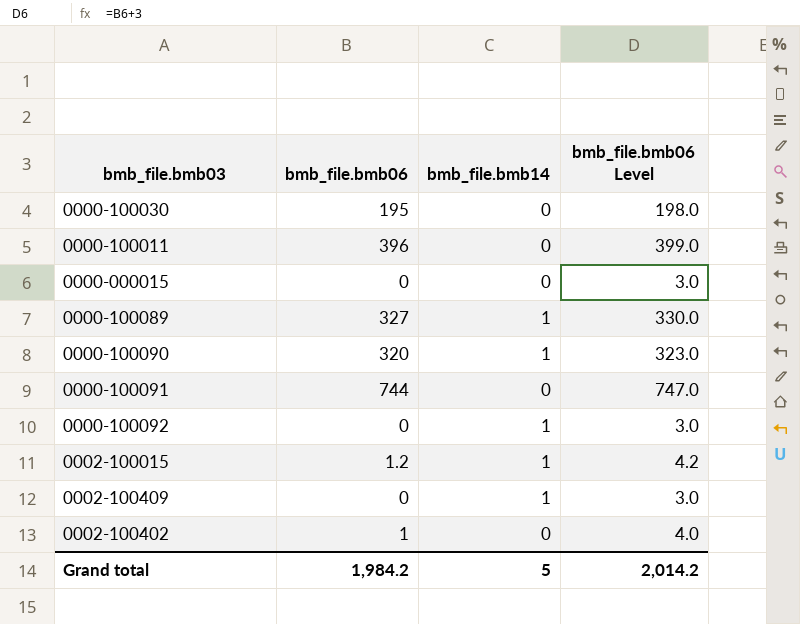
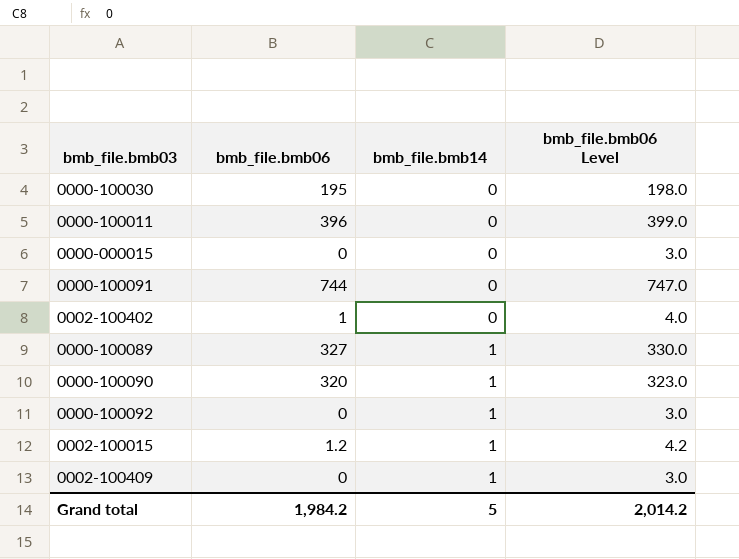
row order: none -> bmb_file.bmb14 ascending

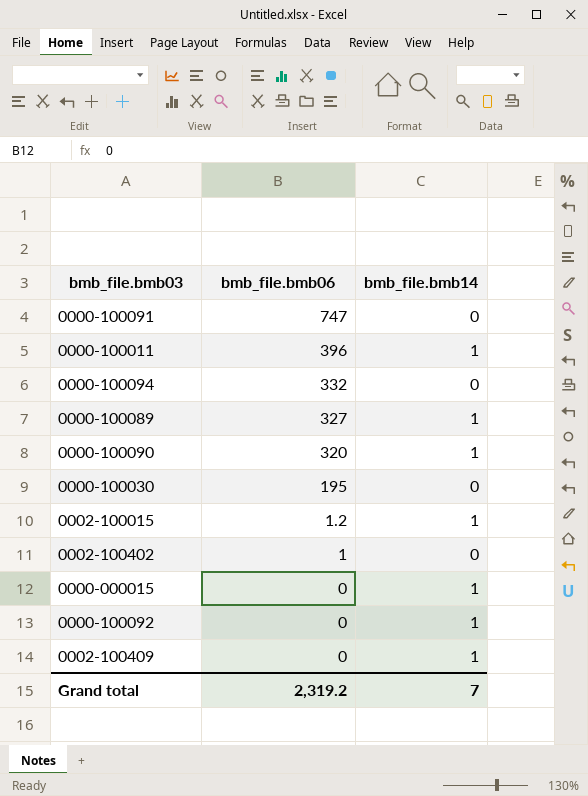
row order: bmb_file.bmb14 ascending -> bmb_file.bmb06 descending
column bmb_file.bmb06 Level | formula: [bmb_file.bmb06] + 3 -> none
0000-100091 | bmb_file.bmb06: 744 -> 747
0000-100011 | bmb_file.bmb14: 0 -> 1
row 0000-100094: none -> 332 | 0
0000-000015 | bmb_file.bmb14: 0 -> 1
Grand total | bmb_file.bmb06: 1,984.2 -> 2,319.2
Grand total | bmb_file.bmb14: 5 -> 7

